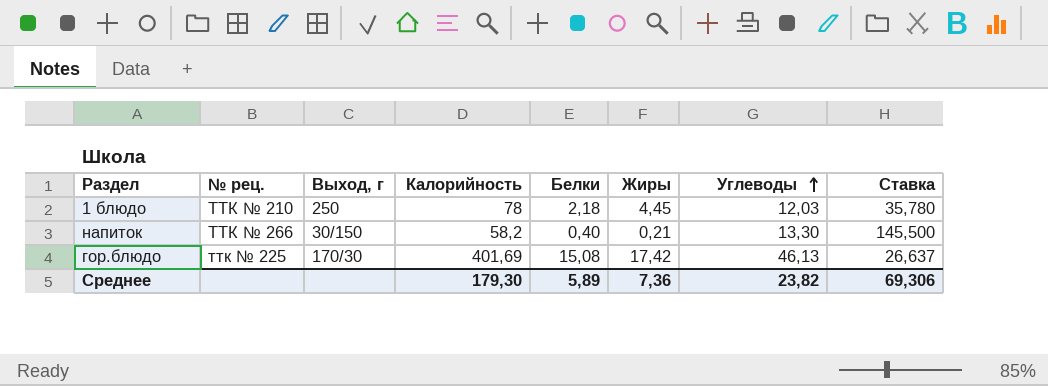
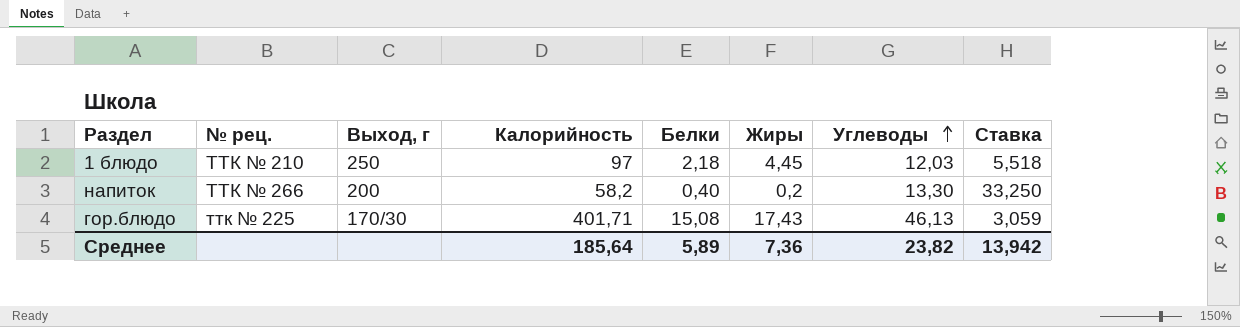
column Ставка | formula: [Калорийность] / [Белки] -> [Углеводы] / [Белки]
1 блюдо | Калорийность: 78 -> 97
напиток | Выход, г: 30/150 -> 200
напиток | Жиры: 0,21 -> 0,2
гор.блюдо | Калорийность: 401,69 -> 401,71
гор.блюдо | Жиры: 17,42 -> 17,43
Среднее | Калорийность: 179,30 -> 185,64
Среднее | Ставка: 69,306 -> 13,942

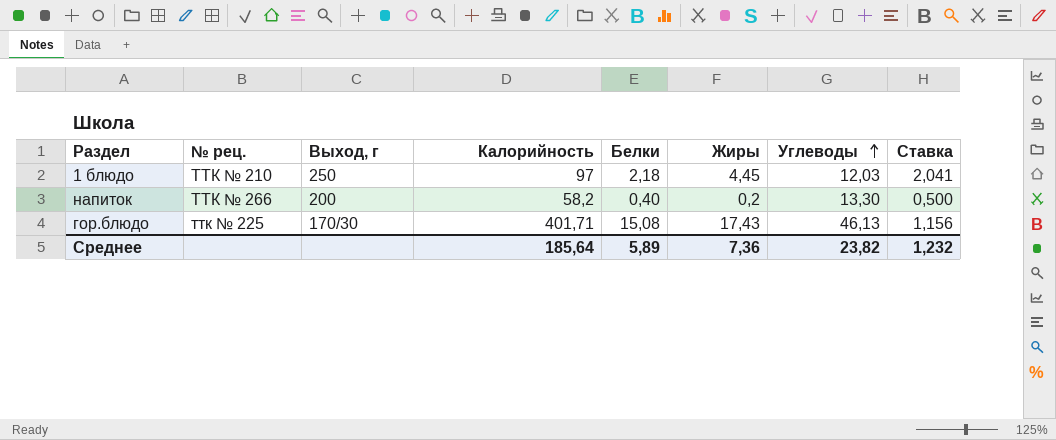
column Ставка | formula: [Углеводы] / [Белки] -> [Жиры] / [Белки]
Среднее | Ставка: 13,942 -> 1,232

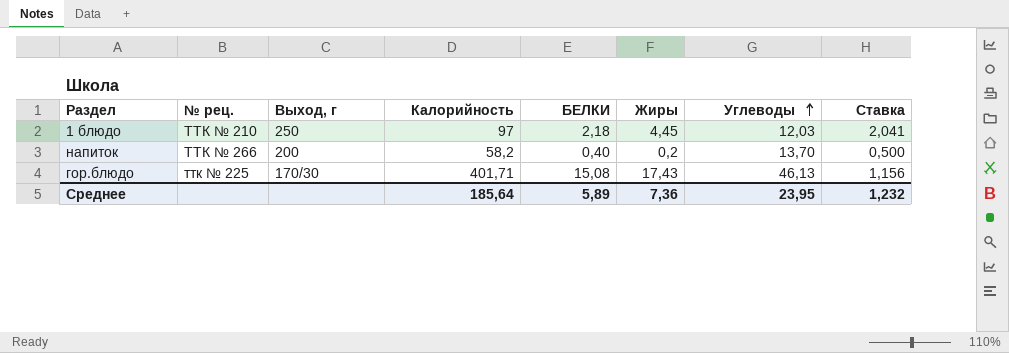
column name: Белки -> БЕЛКИ
напиток | Углеводы: 13,30 -> 13,70
Среднее | Углеводы: 23,82 -> 23,95

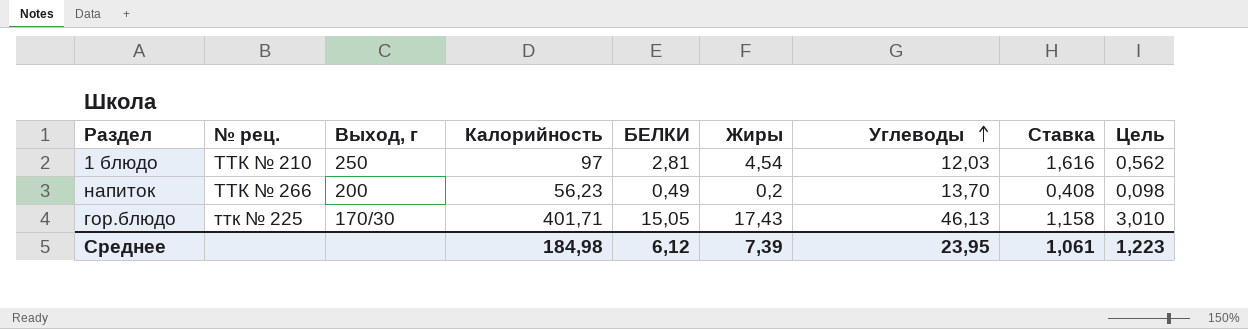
column Цель | formula: none -> [БЕЛКИ] * 0,2
1 блюдо | БЕЛКИ: 2,18 -> 2,81
1 блюдо | Жиры: 4,45 -> 4,54
1 блюдо | Ставка: 2,041 -> 1,616
напиток | Калорийность: 58,2 -> 56,23
напиток | БЕЛКИ: 0,40 -> 0,49
напиток | Ставка: 0,500 -> 0,408
гор.блюдо | БЕЛКИ: 15,08 -> 15,05
гор.блюдо | Ставка: 1,156 -> 1,158
Среднее | Калорийность: 185,64 -> 184,98
Среднее | БЕЛКИ: 5,89 -> 6,12
Среднее | Жиры: 7,36 -> 7,39
Среднее | Ставка: 1,232 -> 1,061

